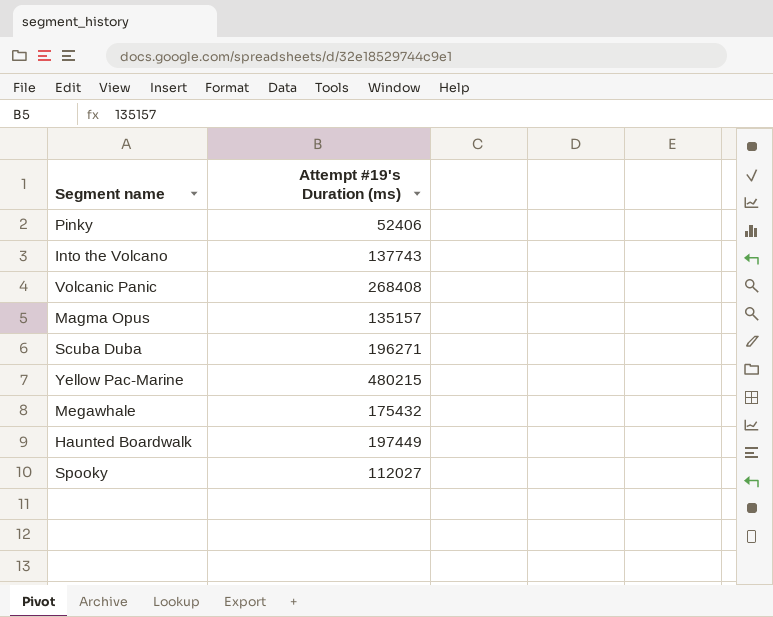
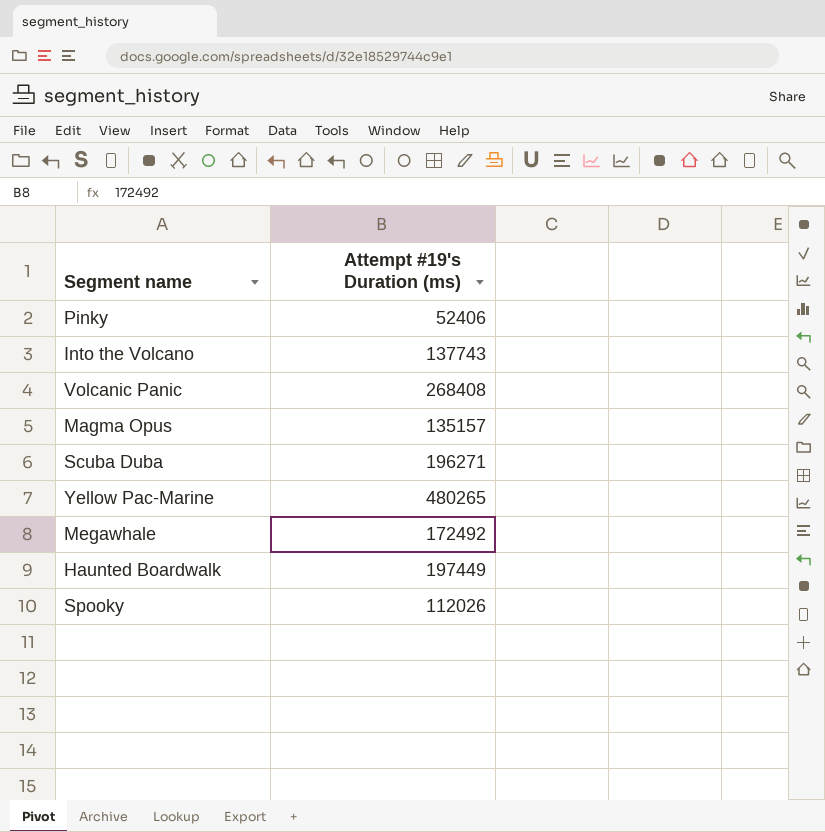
Yellow Pac-Marine | Attempt #19's Duration (ms): 480215 -> 480265
Megawhale | Attempt #19's Duration (ms): 175432 -> 172492
Spooky | Attempt #19's Duration (ms): 112027 -> 112026

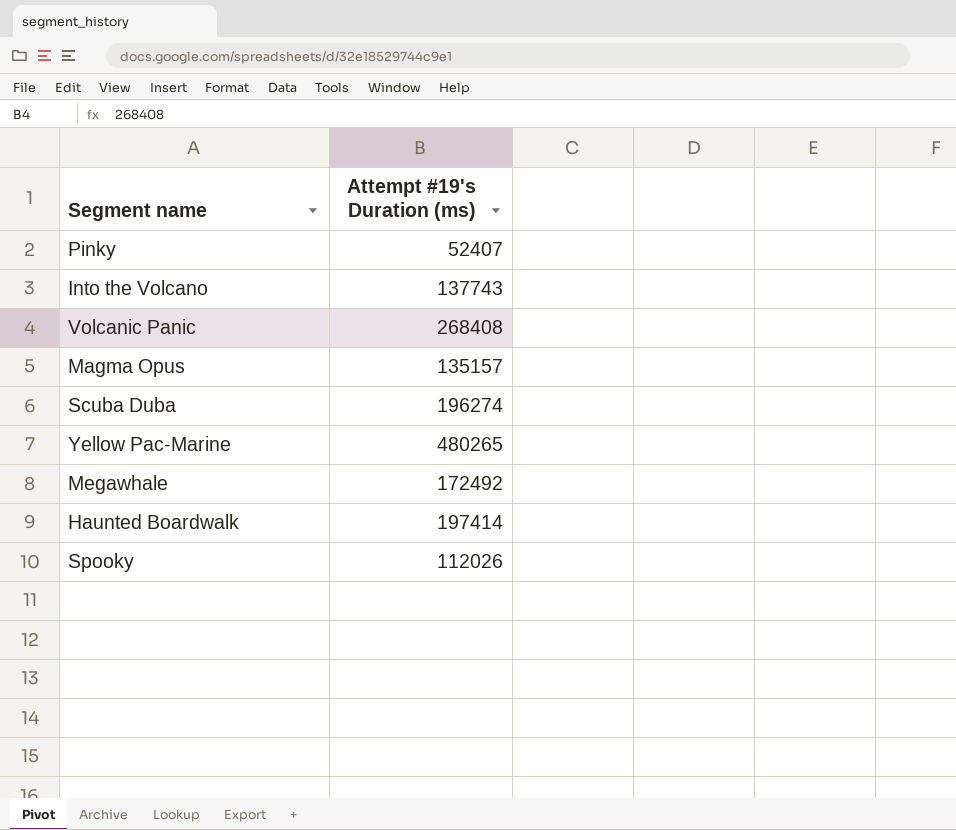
Pinky | Attempt #19's Duration (ms): 52406 -> 52407
Scuba Duba | Attempt #19's Duration (ms): 196271 -> 196274
Haunted Boardwalk | Attempt #19's Duration (ms): 197449 -> 197414

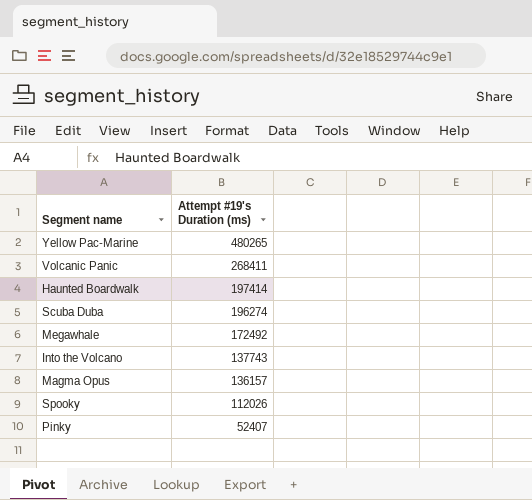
row order: none -> Attempt #19's Duration (ms) descending
Volcanic Panic | Attempt #19's Duration (ms): 268408 -> 268411
Magma Opus | Attempt #19's Duration (ms): 135157 -> 136157

